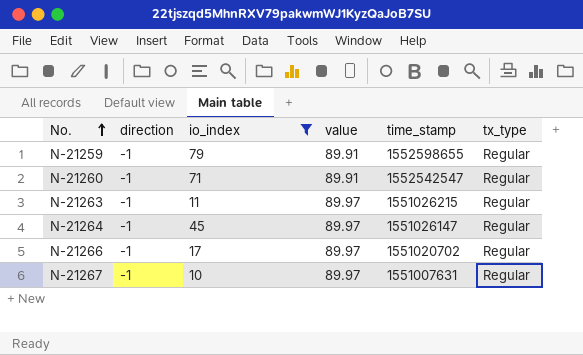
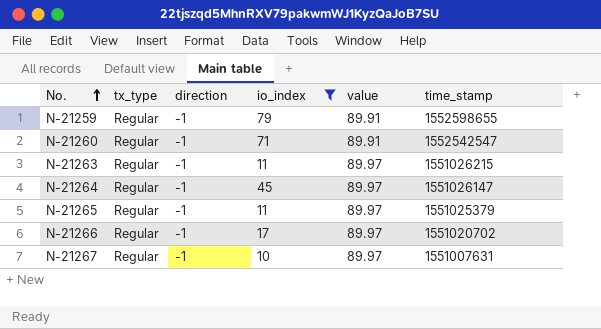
column tx_type | position: 6 -> 2
row N-21265: none -> Regular | -1 | 11 | 89.97 | 1551025379

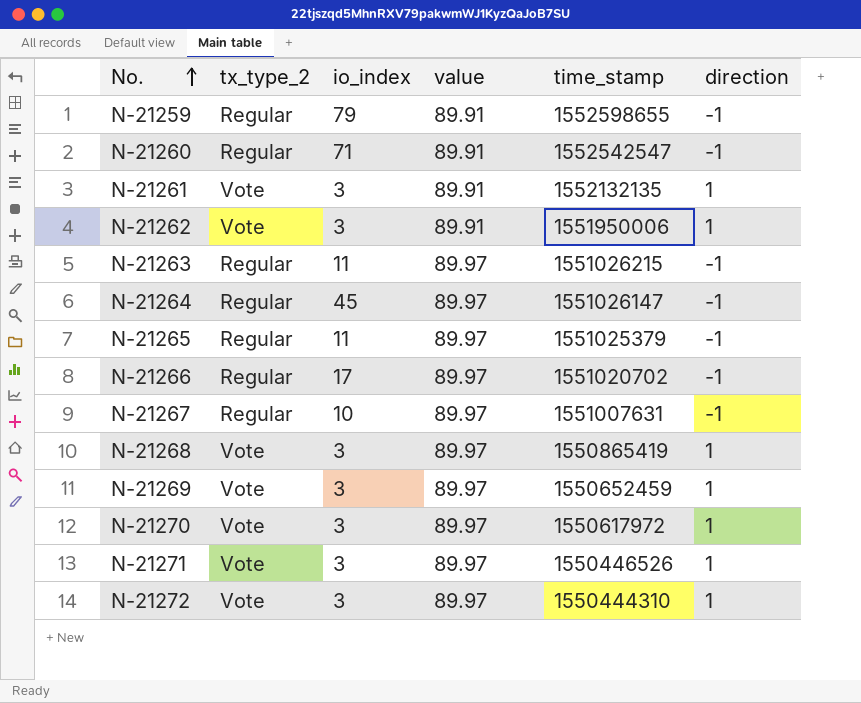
filter: io_index != 3 -> none
column name: tx_type -> tx_type_2
column direction | position: 3 -> 6

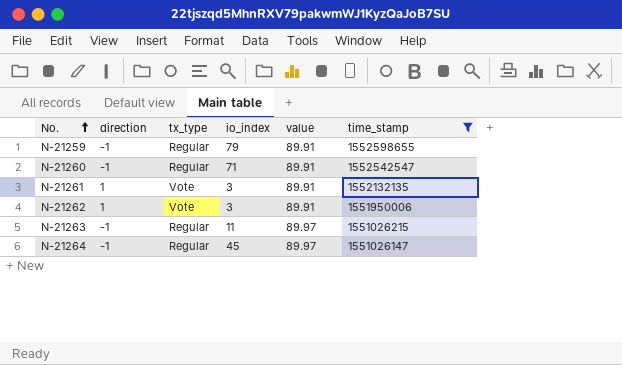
filter: none -> time_stamp >= 1551026147
column direction | position: 6 -> 2
column name: tx_type_2 -> tx_type

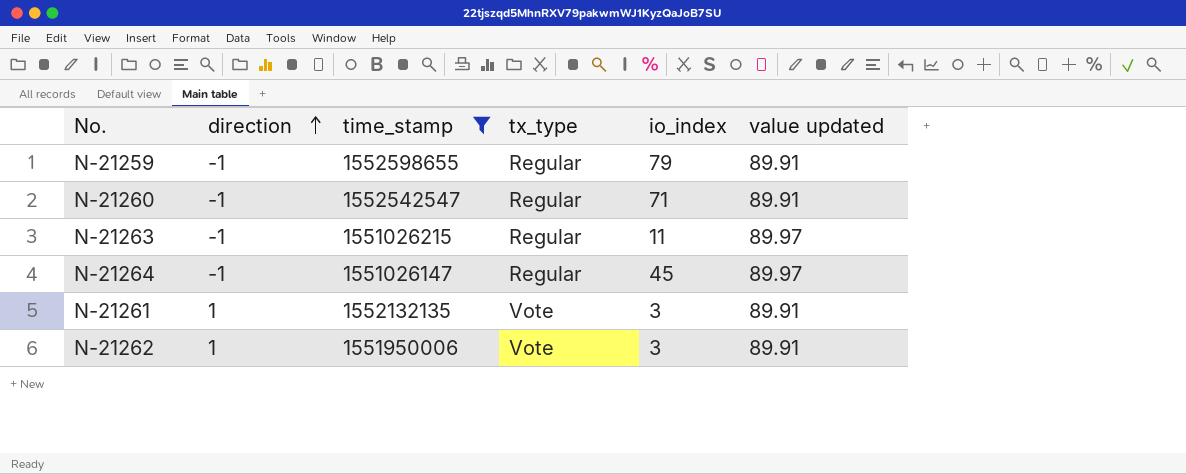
row order: No. ascending -> direction ascending
column time_stamp | position: 6 -> 3
column name: value -> value updated

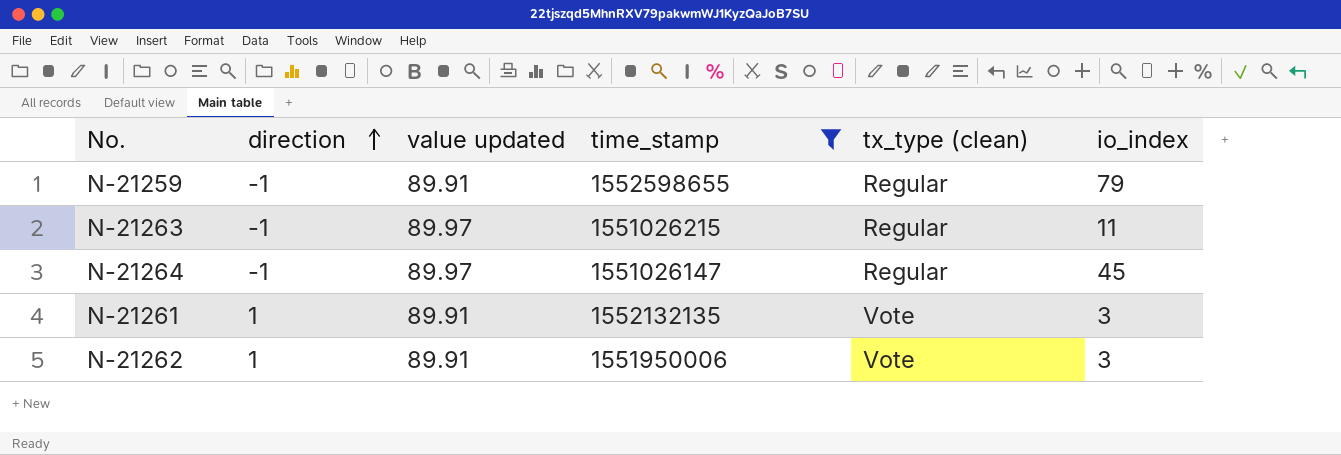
column value updated | position: 6 -> 3
column name: tx_type -> tx_type (clean)
row N-21260: -1 | 1552542547 | Regular | 71 | 89.91 -> none

